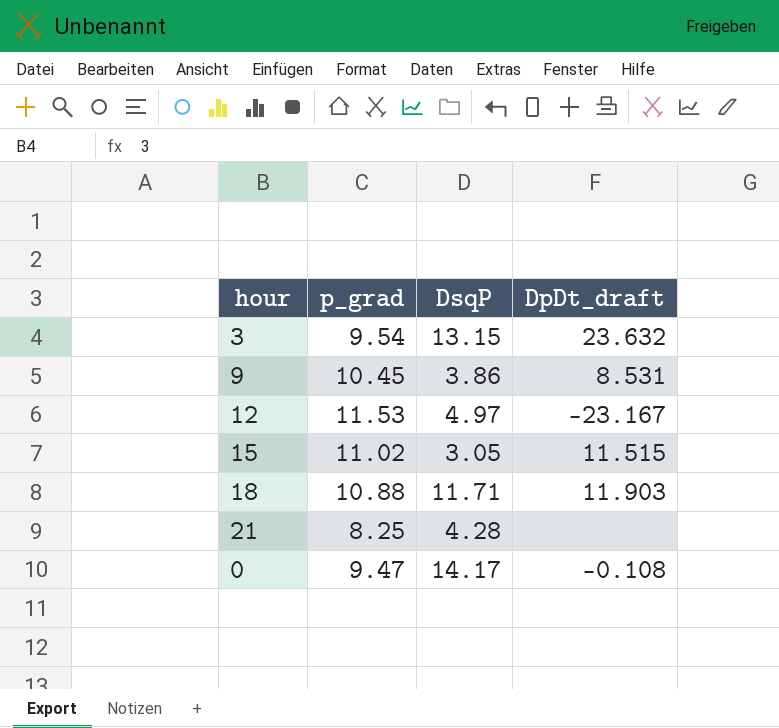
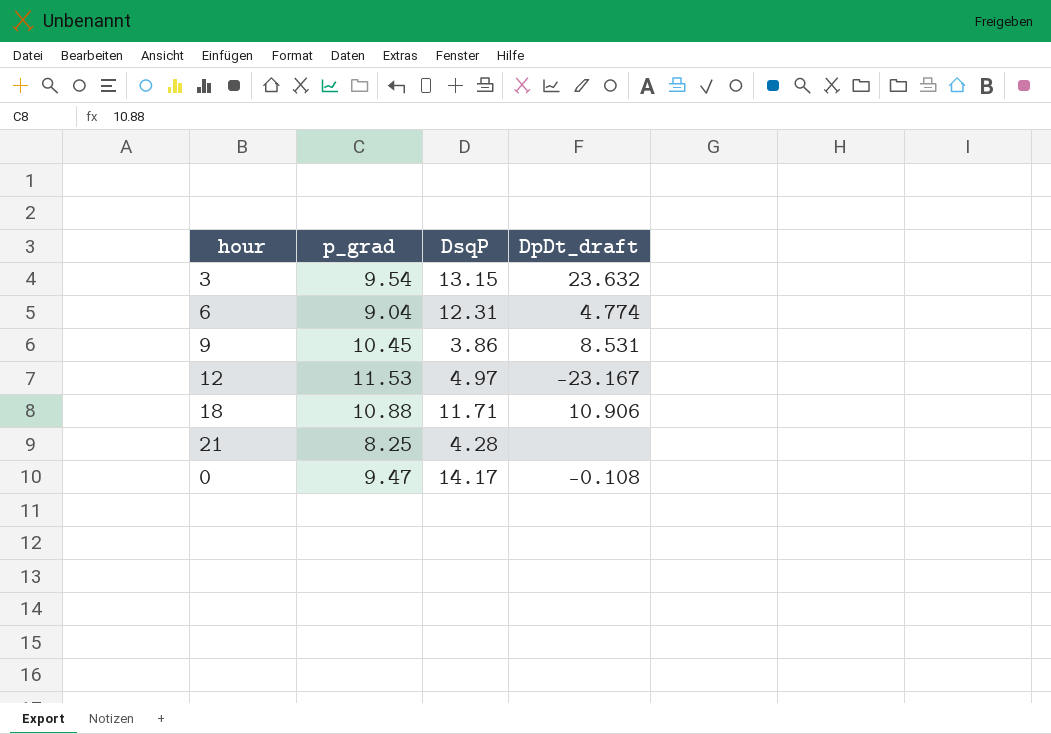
row 15: 11.02 | 3.05 | 11.515 -> none
row 6: none -> 9.04 | 12.31 | 4.774
18 | DpDt_draft: 11.903 -> 10.906

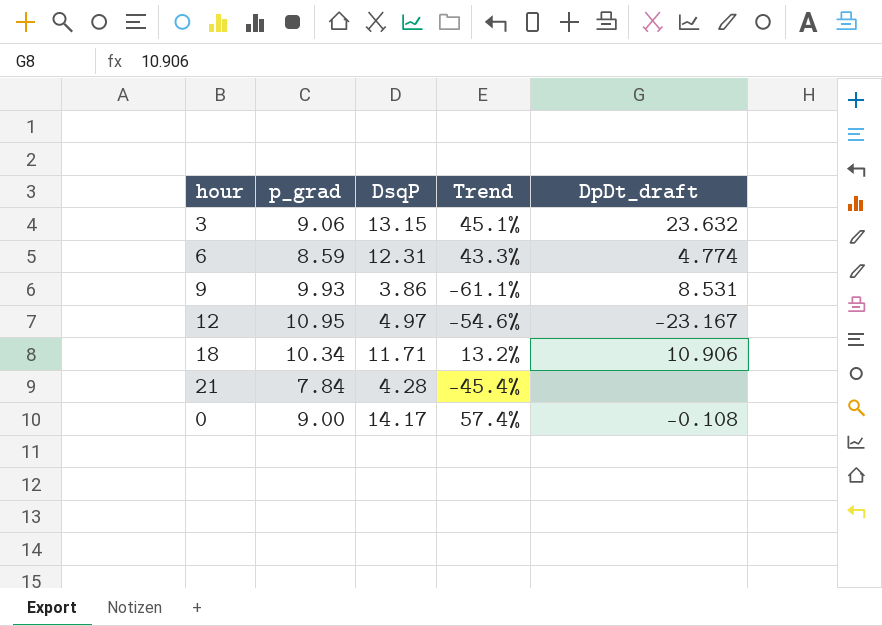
column Trend | formula: none -> ([DsqP] - [p_grad]) / [p_grad]
3 | p_grad: 9.54 -> 9.06
6 | p_grad: 9.04 -> 8.59
9 | p_grad: 10.45 -> 9.93
12 | p_grad: 11.53 -> 10.95
18 | p_grad: 10.88 -> 10.34
21 | p_grad: 8.25 -> 7.84
0 | p_grad: 9.47 -> 9.00

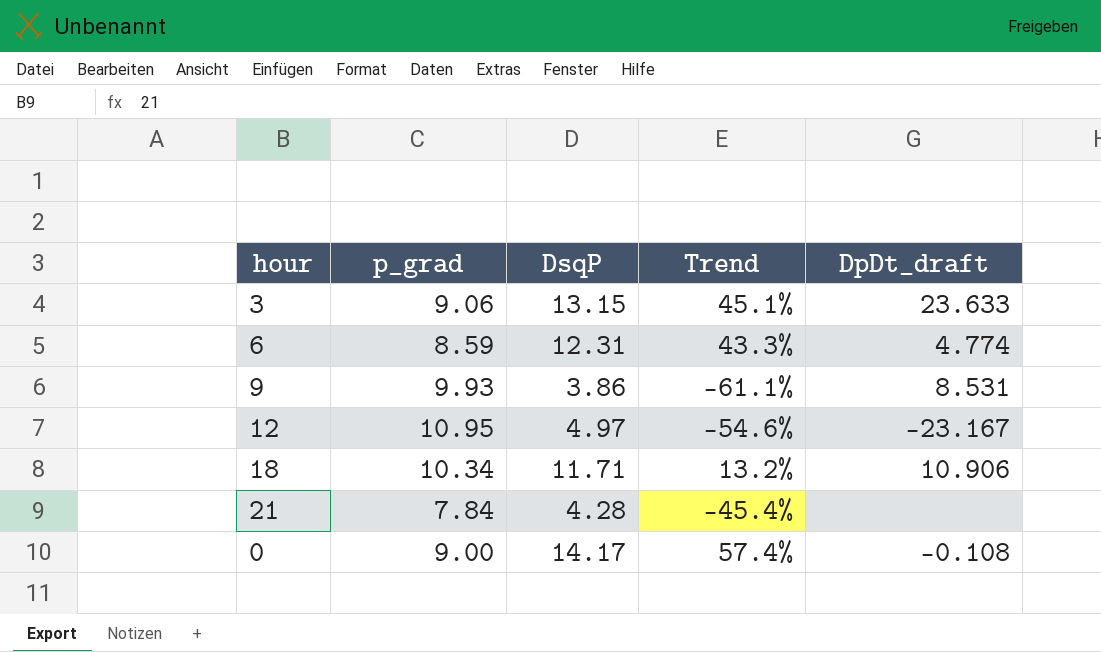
3 | DpDt_draft: 23.632 -> 23.633

